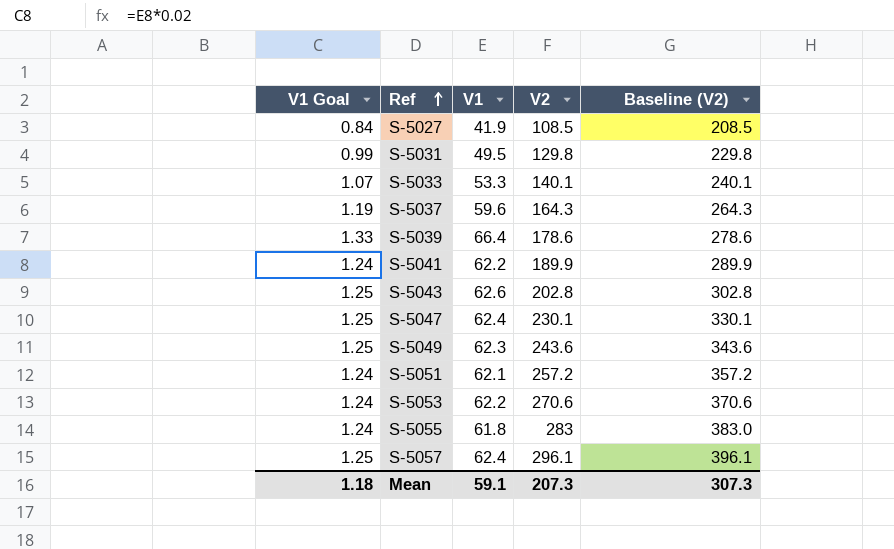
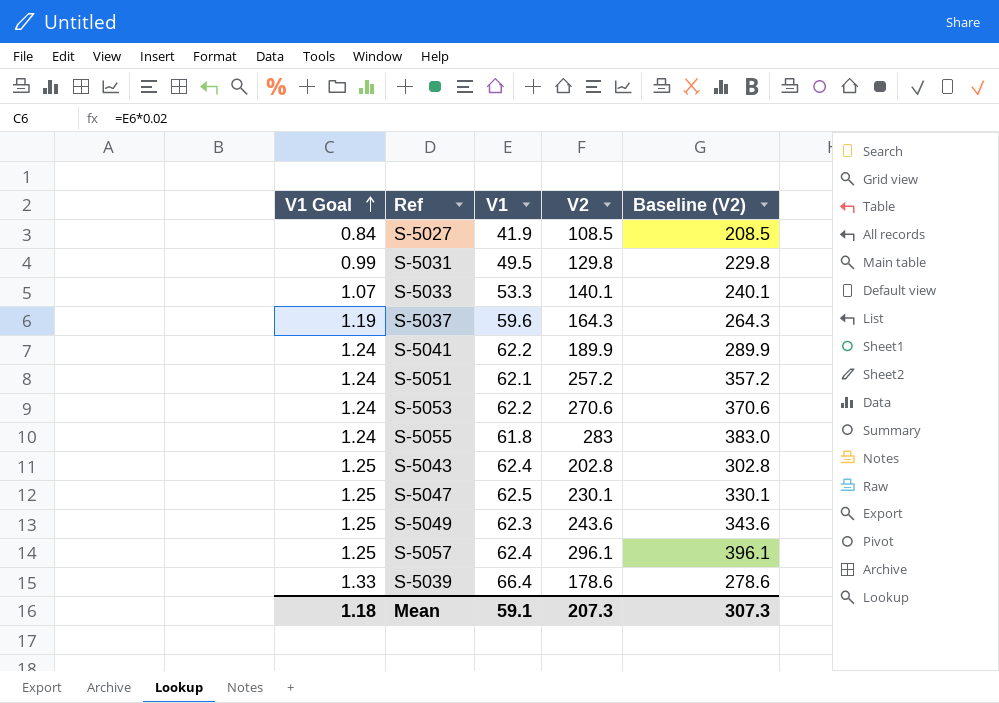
row order: Ref ascending -> V1 Goal ascending
S-5043 | V1: 62.6 -> 62.4
S-5047 | V1: 62.4 -> 62.5

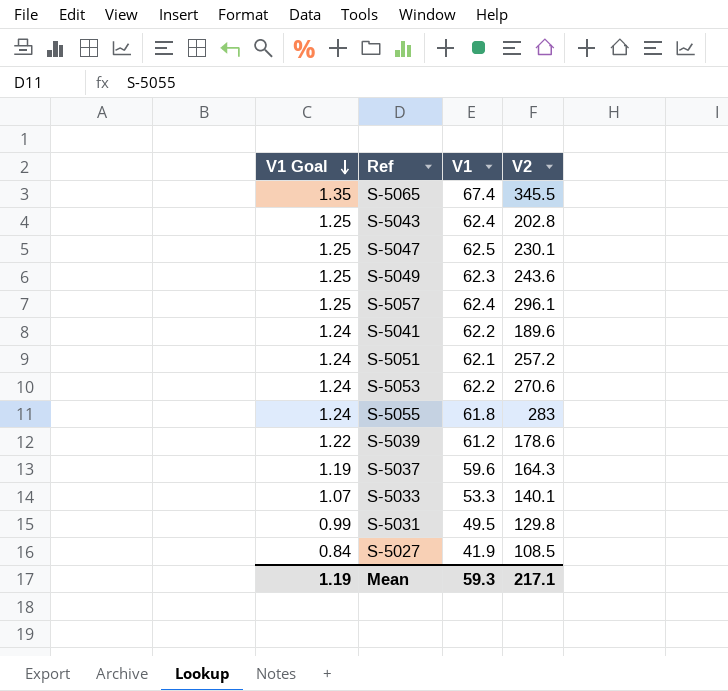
row order: V1 Goal ascending -> V1 Goal descending
column Baseline (V2) | formula: [V2] + 100 -> none
row S-5065: none -> 1.35 | 67.4 | 345.5
S-5041 | V2: 189.9 -> 189.6
S-5039 | V1 Goal: 1.33 -> 1.22
S-5039 | V1: 66.4 -> 61.2
Mean | V1 Goal: 1.18 -> 1.19
Mean | V1: 59.1 -> 59.3
Mean | V2: 207.3 -> 217.1

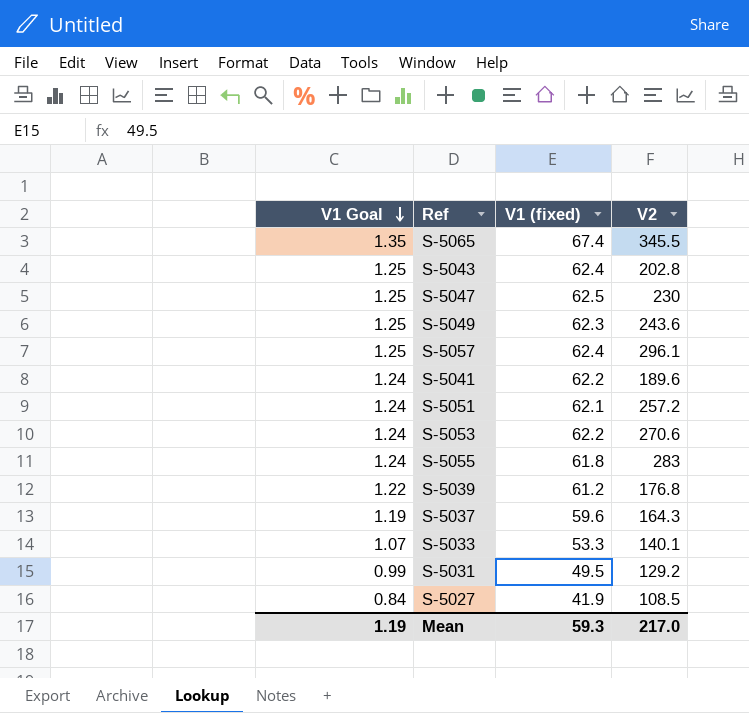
column name: V1 -> V1 (fixed)
S-5047 | V2: 230.1 -> 230
S-5039 | V2: 178.6 -> 176.8
S-5031 | V2: 129.8 -> 129.2
Mean | V2: 217.1 -> 217.0

